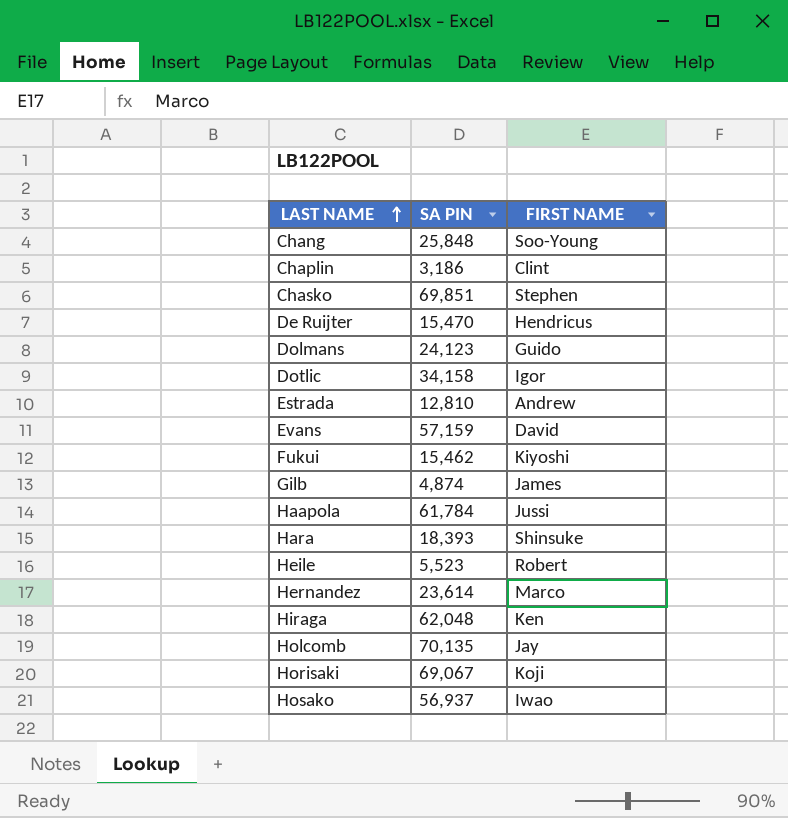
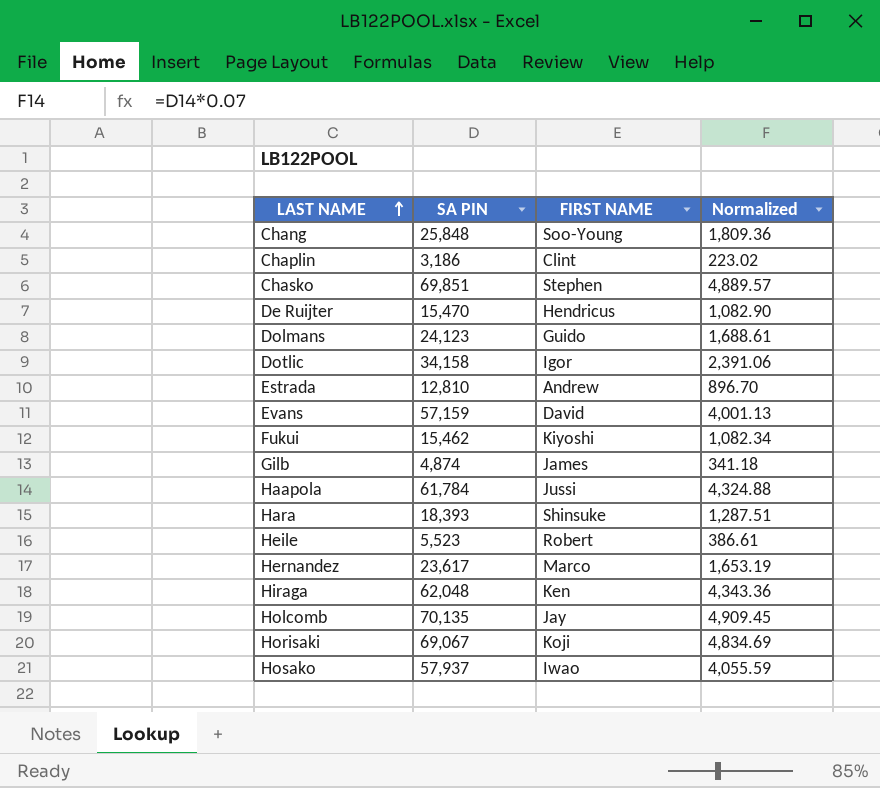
column Normalized | formula: none -> [SA PIN] * 0.07
Hernandez | SA PIN: 23,614 -> 23,617
Hosako | SA PIN: 56,937 -> 57,937

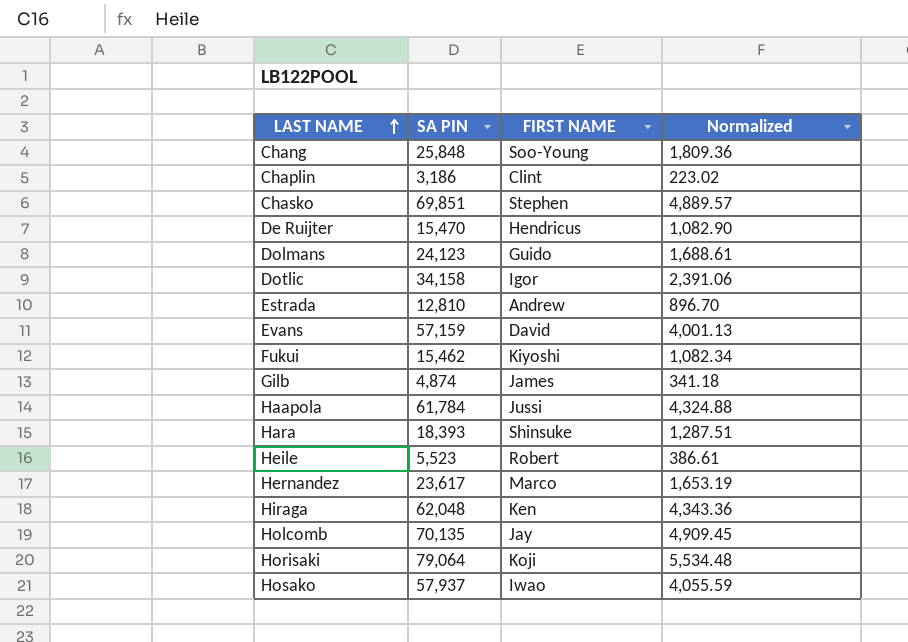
Horisaki | SA PIN: 69,067 -> 79,064
Horisaki | Normalized: 4,834.69 -> 5,534.48

